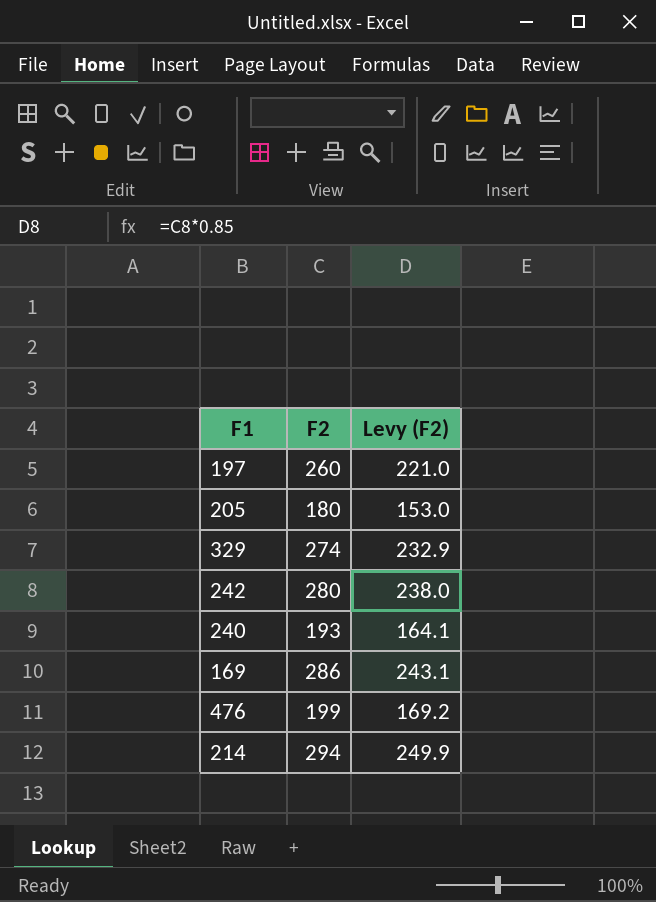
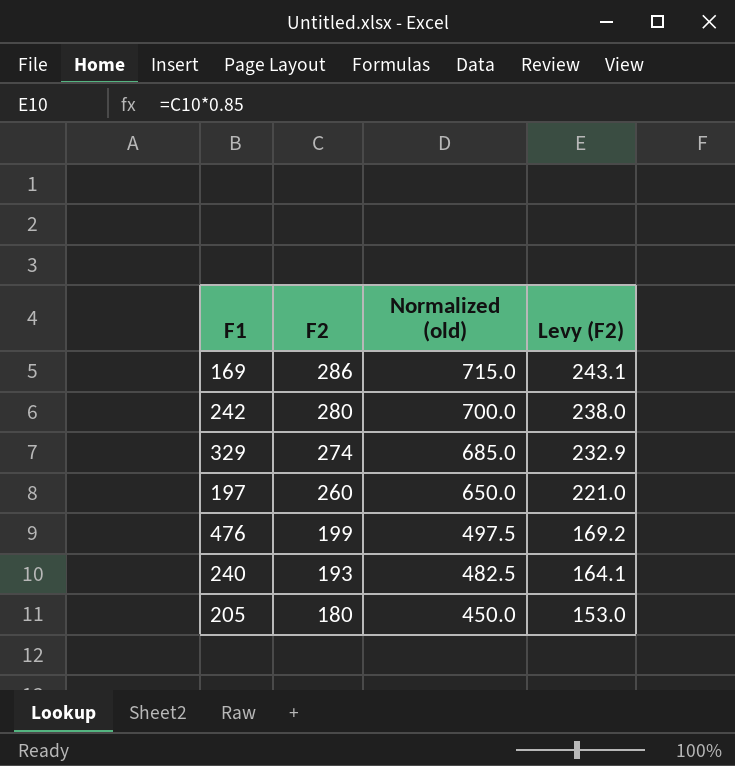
row order: none -> F2 descending
column Normalized (old) | formula: none -> [F2] * 2.5
row 214: 294 | 249.9 -> none

